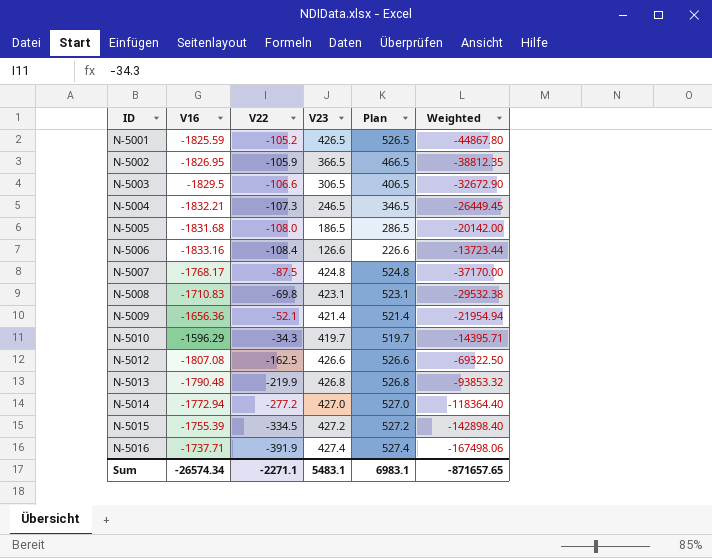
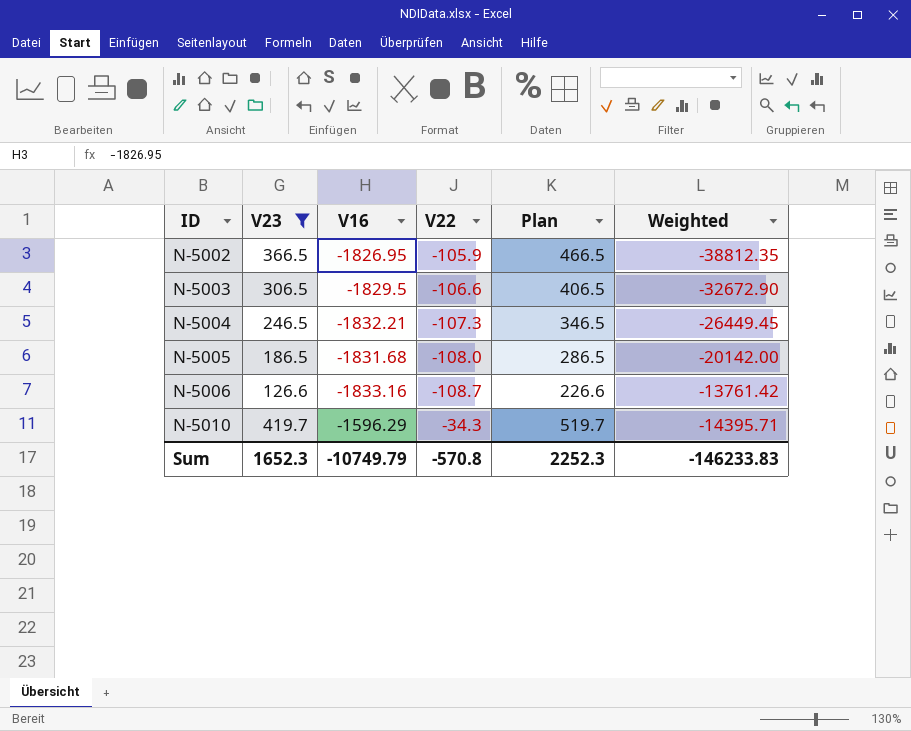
filter: none -> V23 <= 419.7
column V23 | position: 4 -> 2
N-5006 | V22: -108.4 -> -108.7
N-5006 | Weighted: -13723.44 -> -13761.42
Sum | V23: 5483.1 -> 1652.3
Sum | V16: -26574.34 -> -10749.79
Sum | V22: -2271.1 -> -570.8
Sum | Plan: 6983.1 -> 2252.3
Sum | Weighted: -871657.65 -> -146233.83

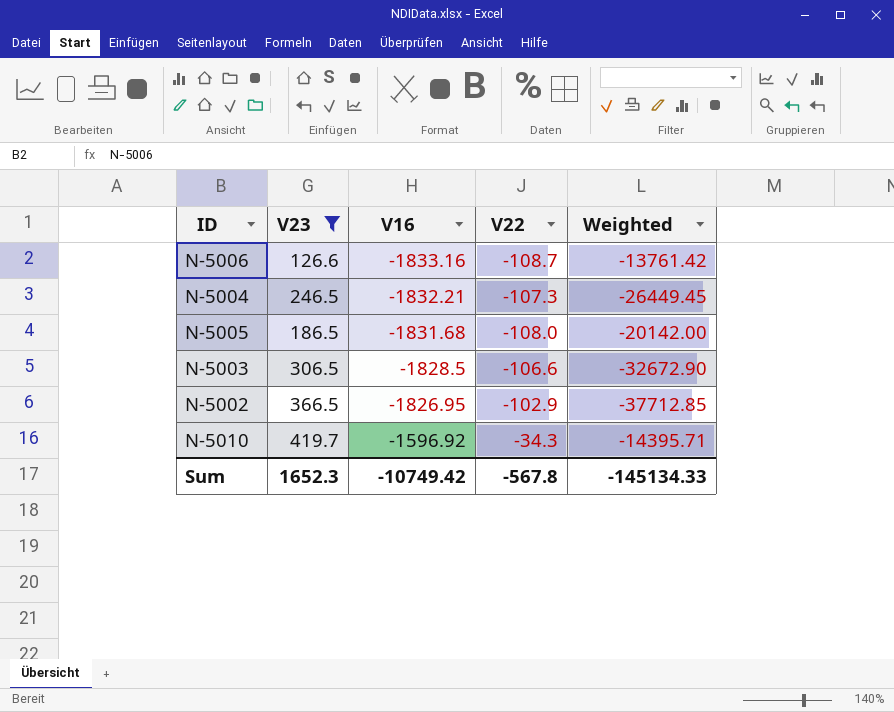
row order: ID ascending -> V16 ascending
column Plan | formula: [V23] + 100 -> none
N-5003 | V16: -1829.5 -> -1828.5
N-5002 | V22: -105.9 -> -102.9
N-5002 | Weighted: -38812.35 -> -37712.85
N-5010 | V16: -1596.29 -> -1596.92
Sum | V16: -10749.79 -> -10749.42
Sum | V22: -570.8 -> -567.8
Sum | Weighted: -146233.83 -> -145134.33

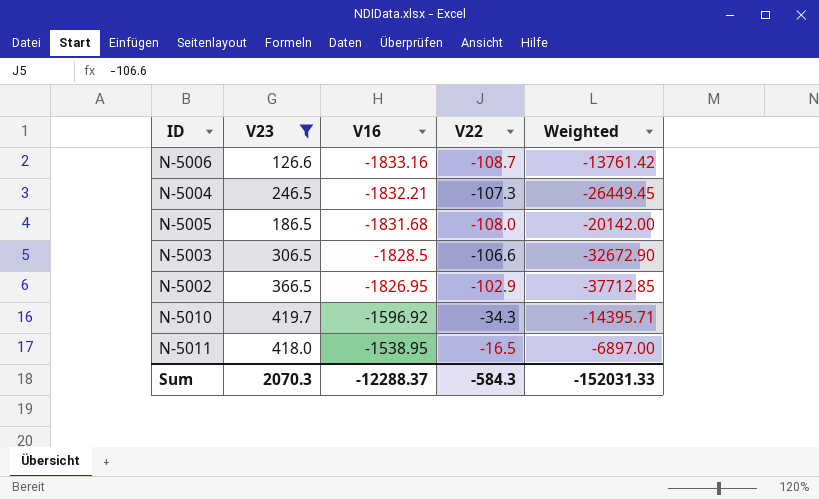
row N-5011: none -> 418.0 | -1538.95 | -16.5 | -6897.00
Sum | V23: 1652.3 -> 2070.3
Sum | V16: -10749.42 -> -12288.37
Sum | V22: -567.8 -> -584.3
Sum | Weighted: -145134.33 -> -152031.33

